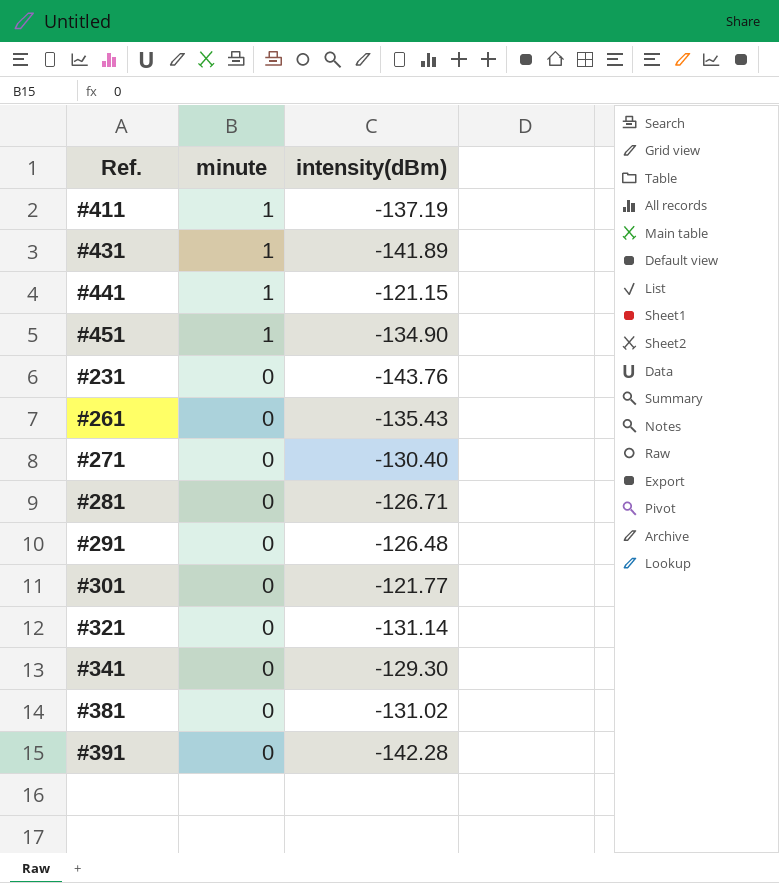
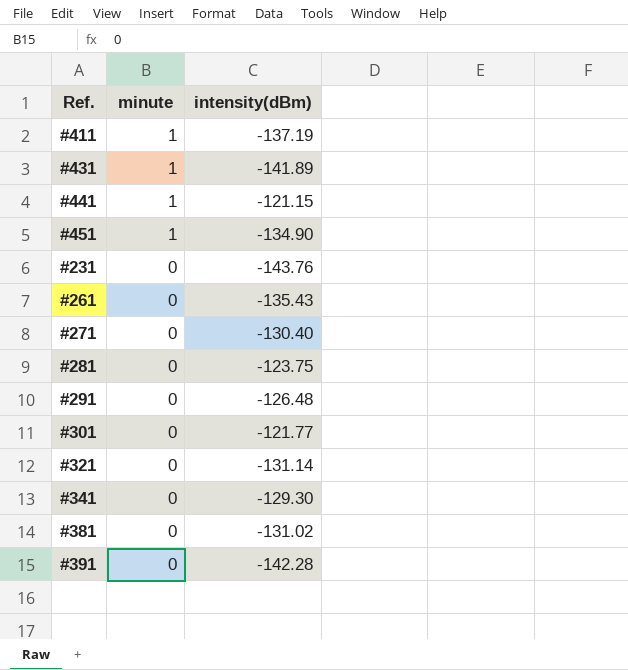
#281 | intensity(dBm): -126.71 -> -123.75

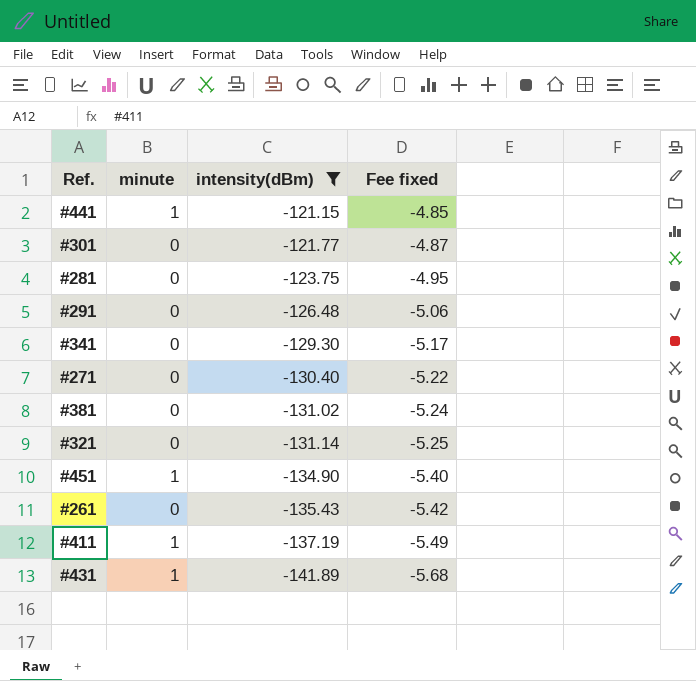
filter: none -> intensity(dBm) >= -141.89
row order: minute descending -> intensity(dBm) descending
column Fee fixed | formula: none -> [intensity(dBm)] * 0.04

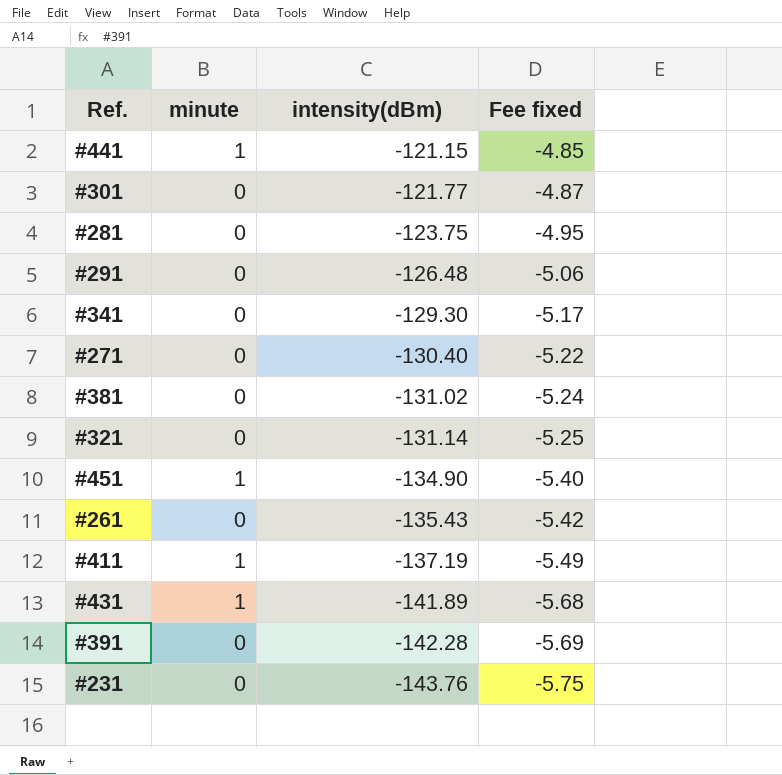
filter: intensity(dBm) >= -141.89 -> none

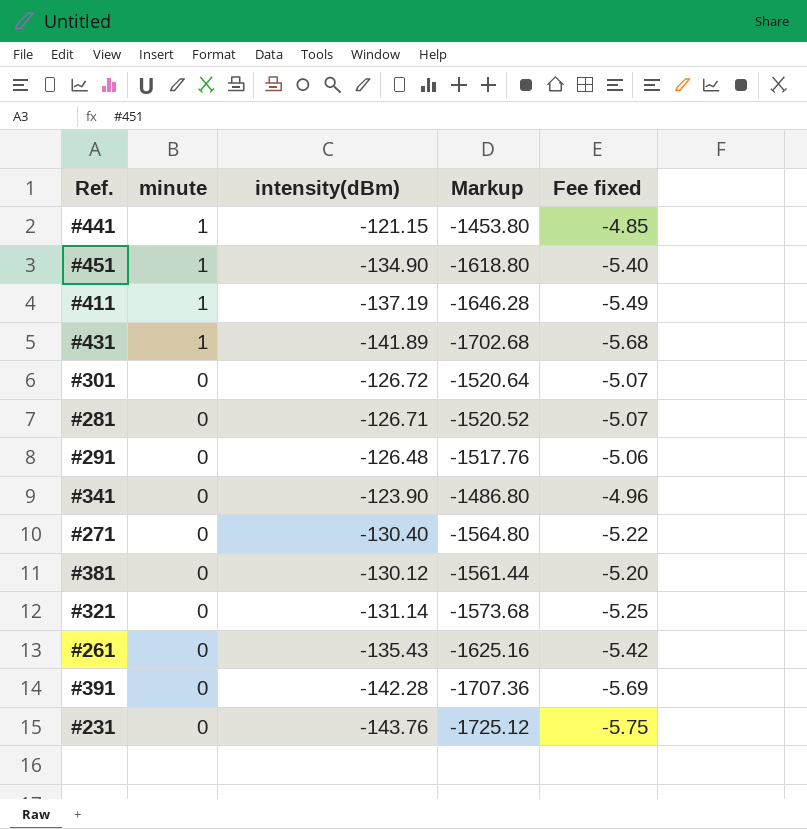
row order: intensity(dBm) descending -> minute descending
column Markup | formula: none -> [intensity(dBm)] * 12
#301 | intensity(dBm): -121.77 -> -126.72
#301 | Fee fixed: -4.87 -> -5.07
#281 | intensity(dBm): -123.75 -> -126.71
#281 | Fee fixed: -4.95 -> -5.07
#341 | intensity(dBm): -129.30 -> -123.90
#341 | Fee fixed: -5.17 -> -4.96
#381 | intensity(dBm): -131.02 -> -130.12
#381 | Fee fixed: -5.24 -> -5.20

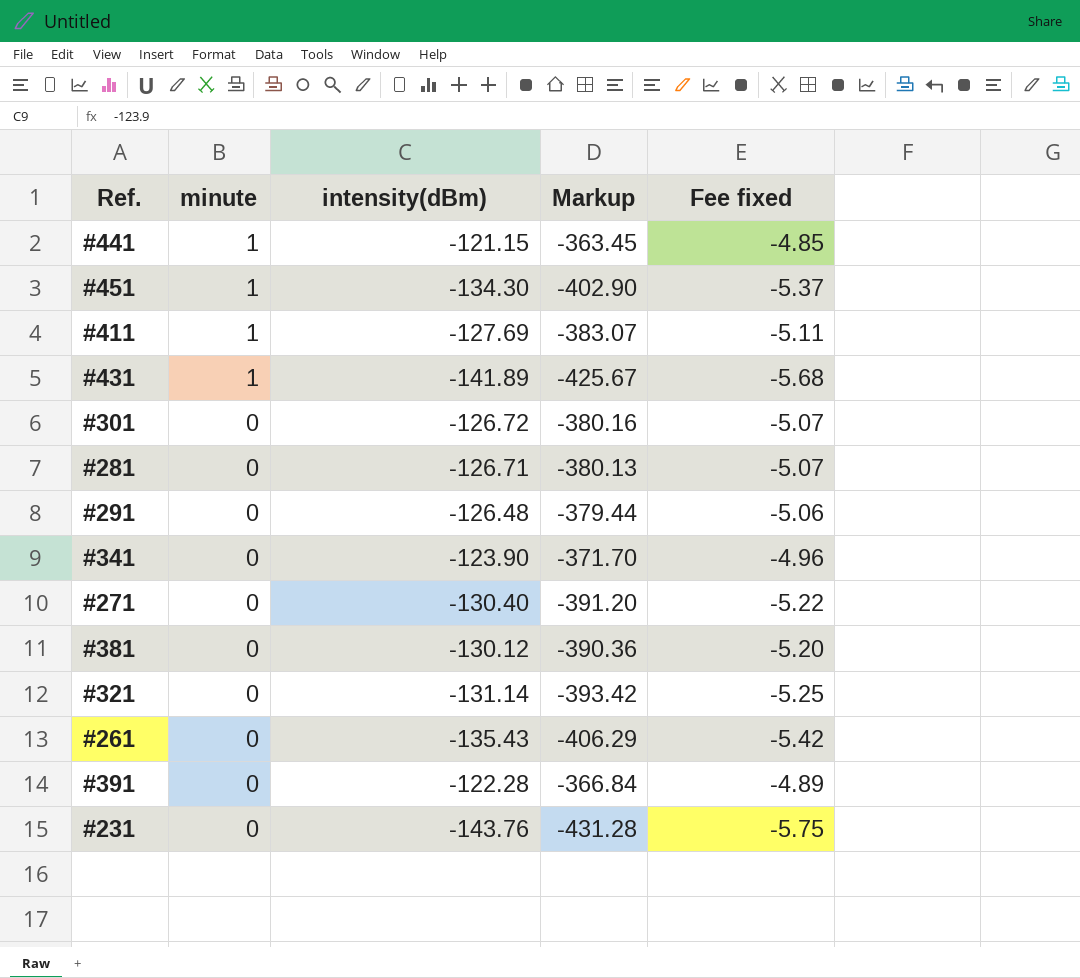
column Markup | formula: [intensity(dBm)] * 12 -> [intensity(dBm)] * 3
#451 | intensity(dBm): -134.90 -> -134.30
#451 | Fee fixed: -5.40 -> -5.37
#411 | intensity(dBm): -137.19 -> -127.69
#411 | Fee fixed: -5.49 -> -5.11
#391 | intensity(dBm): -142.28 -> -122.28
#391 | Fee fixed: -5.69 -> -4.89

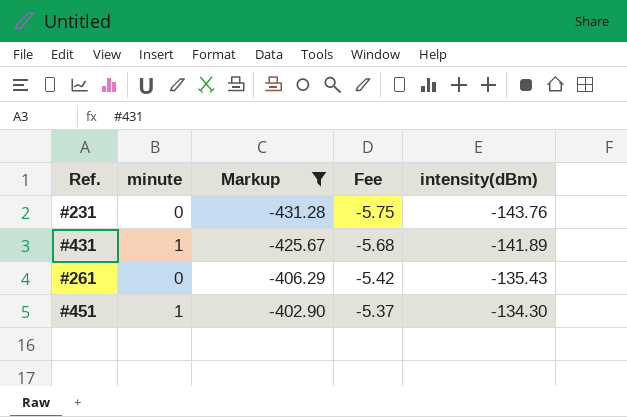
filter: none -> Markup <= -402.90
row order: minute descending -> Markup ascending
column name: Fee fixed -> Fee
column intensity(dBm) | position: 3 -> 5

